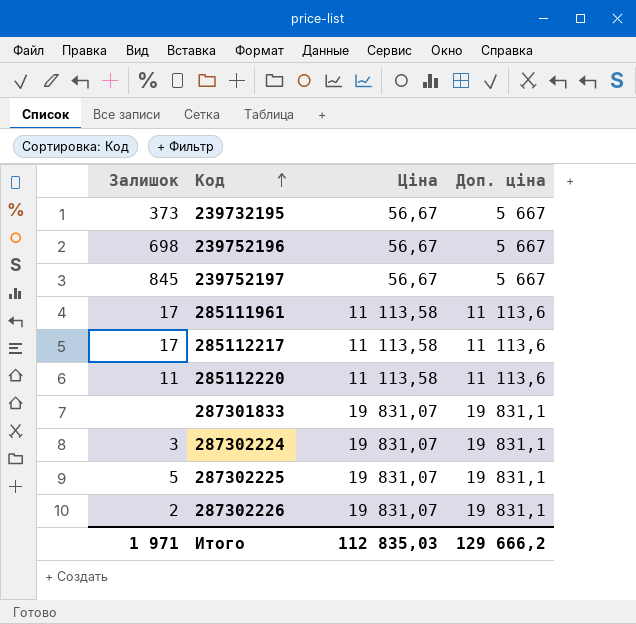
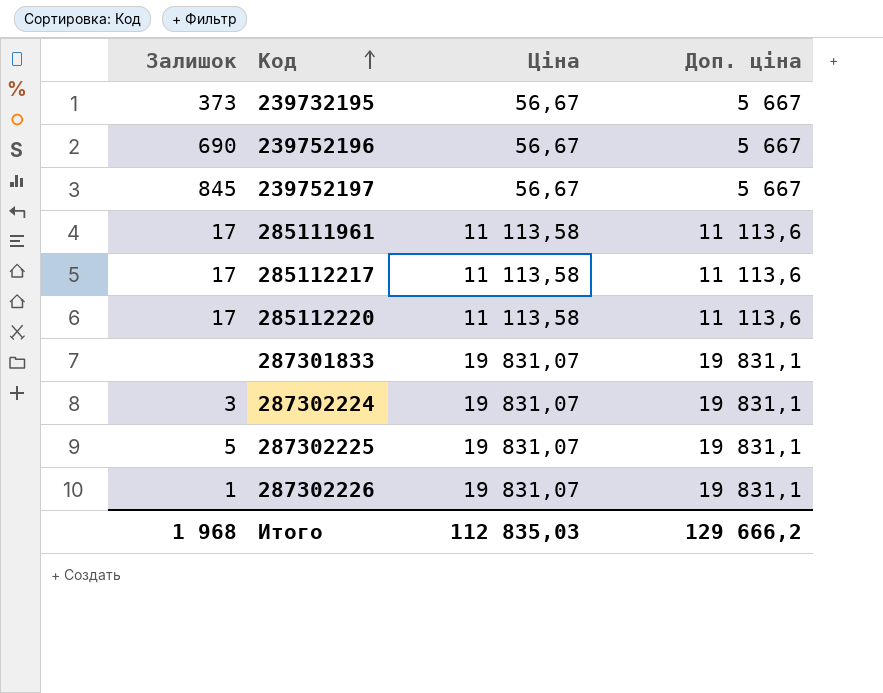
239752196 | Залишок: 698 -> 690
285112220 | Залишок: 11 -> 17
287302226 | Залишок: 2 -> 1
Итого | Залишок: 1 971 -> 1 968

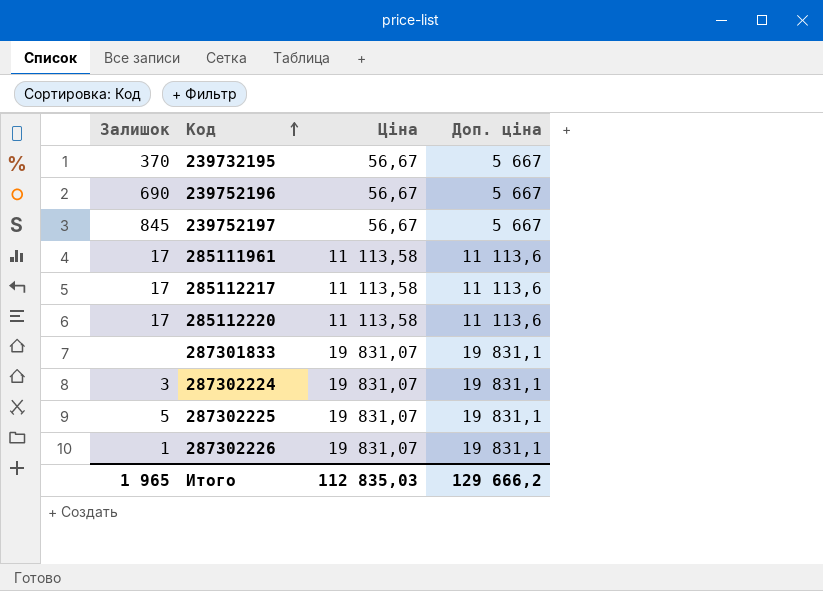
239732195 | Залишок: 373 -> 370
Итого | Залишок: 1 968 -> 1 965

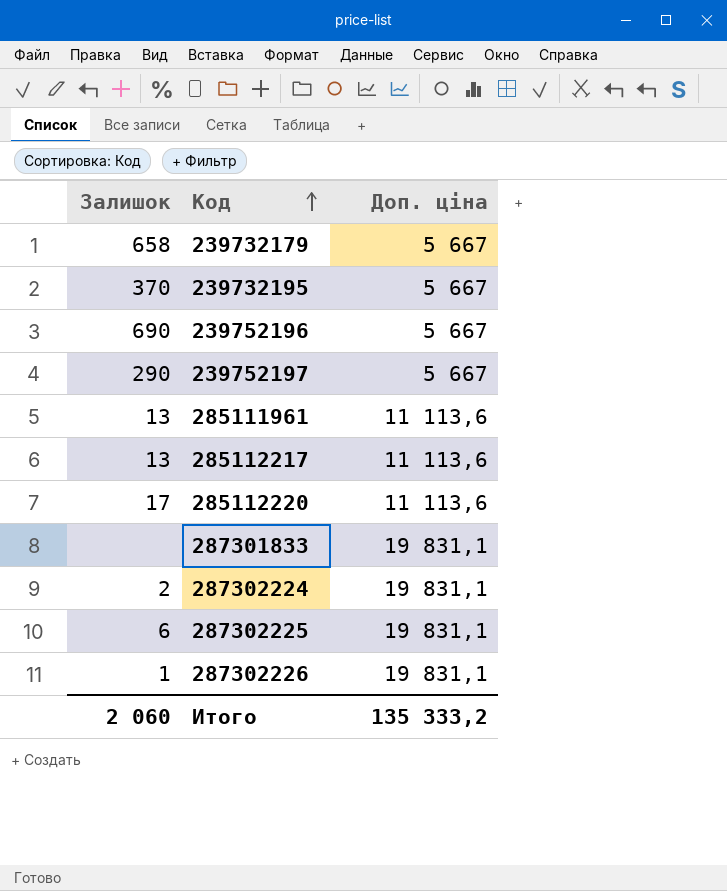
column Ціна | position: 3 -> none
row 239732179: none -> 658 | 5 667
239752197 | Залишок: 845 -> 290
285111961 | Залишок: 17 -> 13
285112217 | Залишок: 17 -> 13
287302224 | Залишок: 3 -> 2
287302225 | Залишок: 5 -> 6
Итого | Залишок: 1 965 -> 2 060
Итого | Доп. ціна: 129 666,2 -> 135 333,2

